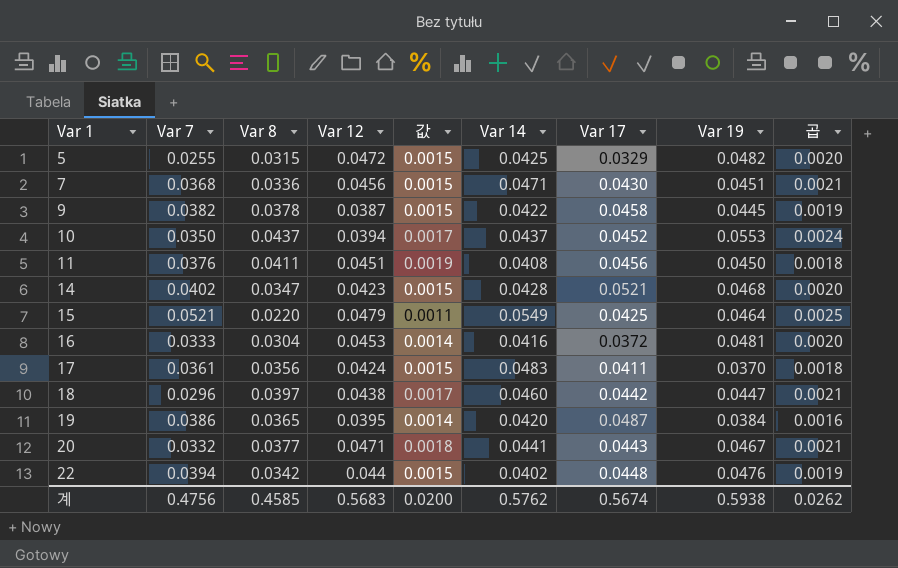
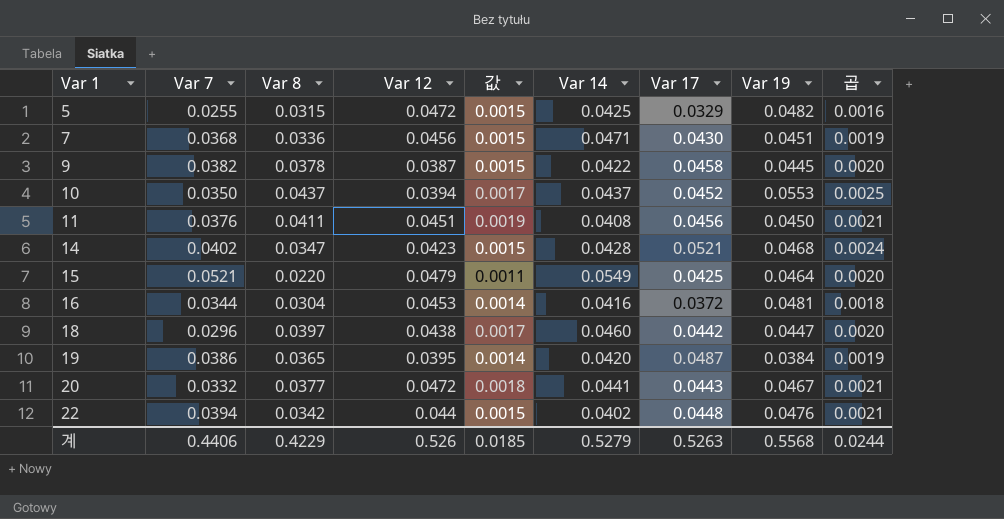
column 곱 | formula: [Var 14] * [Var 19] -> [Var 17] * [Var 19]
row 17: 0.0361 | 0.0356 | 0.0424 | 0.0015 | 0.0483 | 0.0411 | 0.0370 | 0.0018 -> none
16 | Var 7: 0.0333 -> 0.0344
20 | Var 12: 0.0471 -> 0.0472
계 | Var 7: 0.4756 -> 0.4406
계 | Var 8: 0.4585 -> 0.4229
계 | Var 12: 0.5683 -> 0.526
계 | 값: 0.0200 -> 0.0185
계 | Var 14: 0.5762 -> 0.5279
계 | Var 17: 0.5674 -> 0.5263
계 | Var 19: 0.5938 -> 0.5568
계 | 곱: 0.0262 -> 0.0244

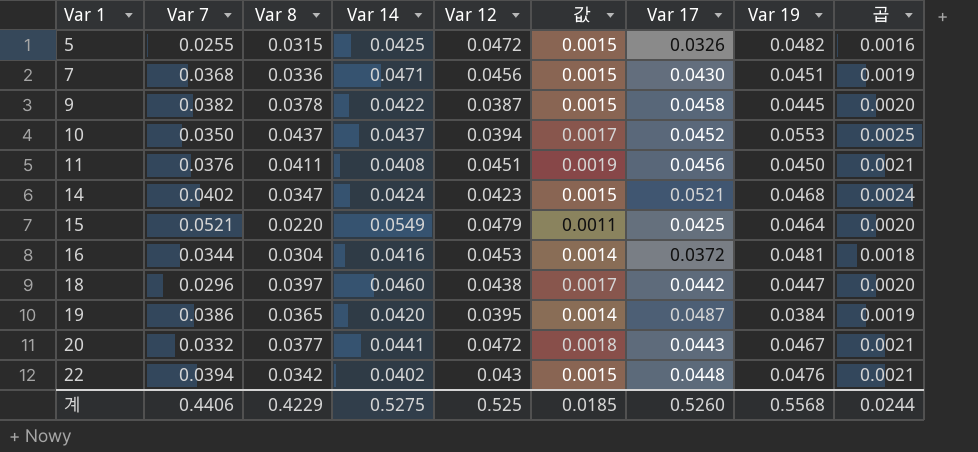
column Var 14 | position: 6 -> 4
5 | Var 17: 0.0329 -> 0.0326
14 | Var 14: 0.0428 -> 0.0424
22 | Var 12: 0.044 -> 0.043
계 | Var 14: 0.5279 -> 0.5275
계 | Var 12: 0.526 -> 0.525
계 | Var 17: 0.5263 -> 0.5260

